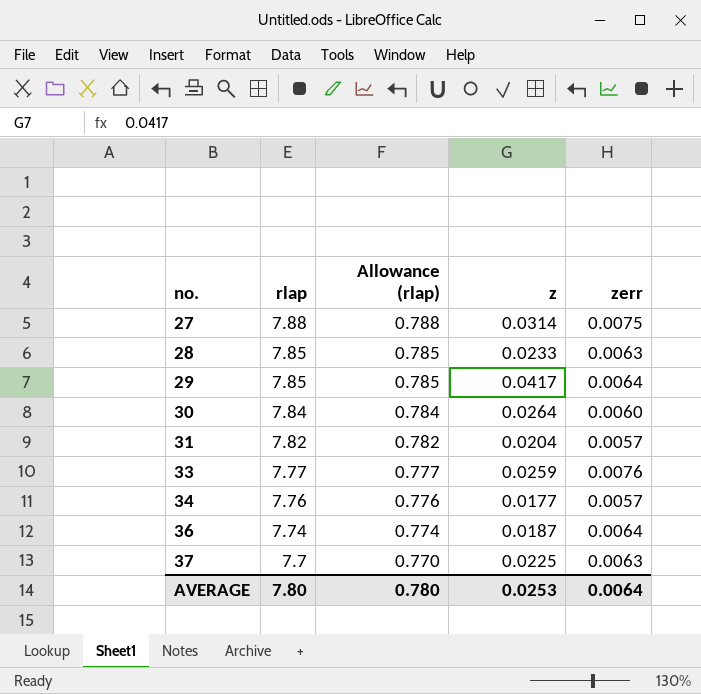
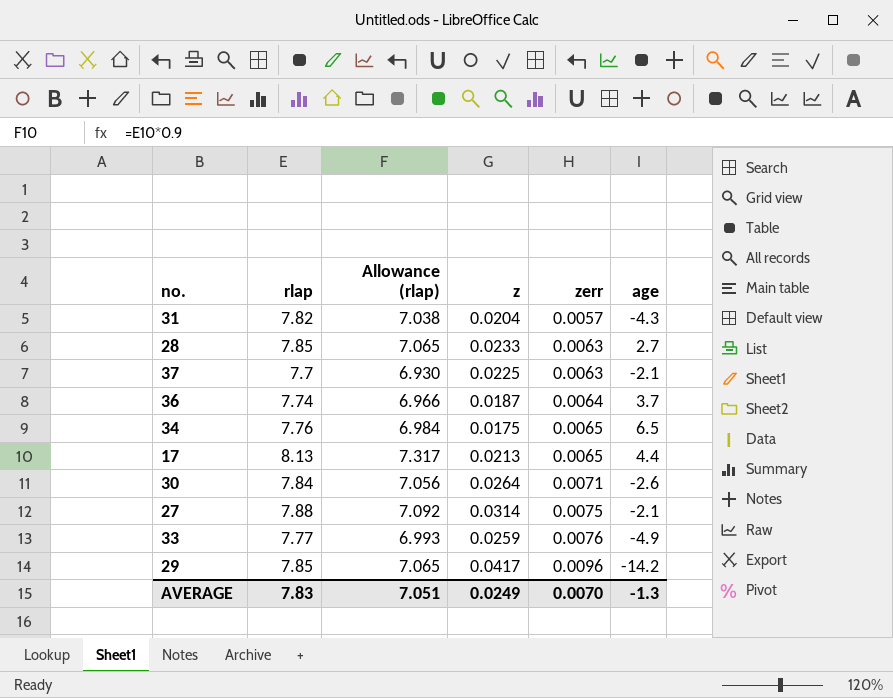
row order: no. ascending -> zerr ascending
column Allowance (rlap) | formula: [rlap] * 0.1 -> [rlap] * 0.9
column age | position: none -> 6
34 | z: 0.0177 -> 0.0175
34 | zerr: 0.0057 -> 0.0065
row 17: none -> 8.13 | 7.317 | 0.0213 | 0.0065 | 4.4
30 | zerr: 0.0060 -> 0.0071
29 | zerr: 0.0064 -> 0.0096
AVERAGE | rlap: 7.80 -> 7.83
AVERAGE | Allowance (rlap): 0.780 -> 7.051
AVERAGE | z: 0.0253 -> 0.0249
AVERAGE | zerr: 0.0064 -> 0.0070

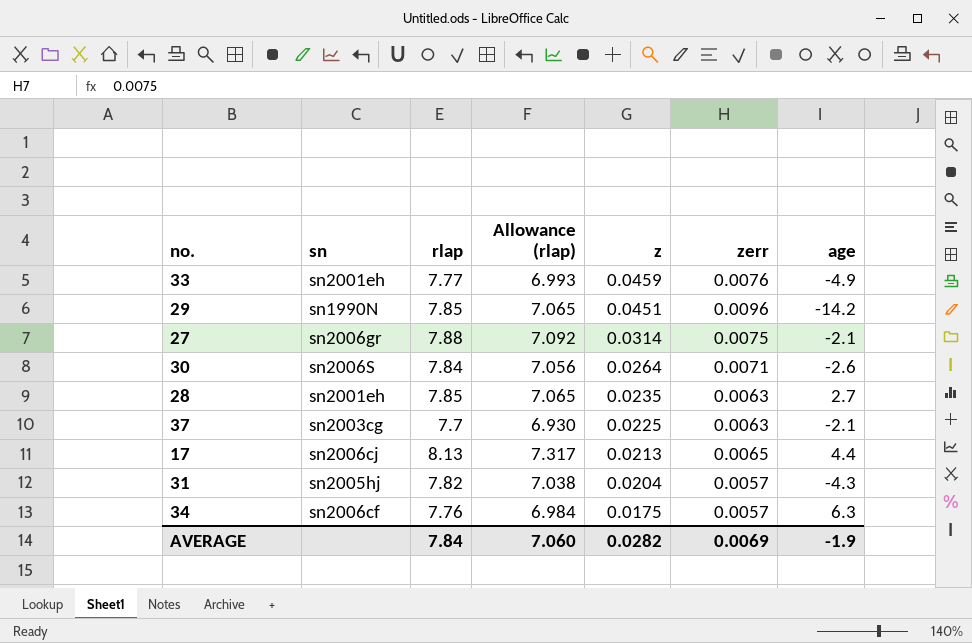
row order: zerr ascending -> z descending
column sn | position: none -> 2
row 36: 7.74 | 6.966 | 0.0187 | 0.0064 | 3.7 -> none
33 | z: 0.0259 -> 0.0459
29 | z: 0.0417 -> 0.0451
28 | z: 0.0233 -> 0.0235
34 | zerr: 0.0065 -> 0.0057
34 | age: 6.5 -> 6.3
AVERAGE | rlap: 7.83 -> 7.84
AVERAGE | Allowance (rlap): 7.051 -> 7.060
AVERAGE | z: 0.0249 -> 0.0282
AVERAGE | zerr: 0.0070 -> 0.0069
AVERAGE | age: -1.3 -> -1.9

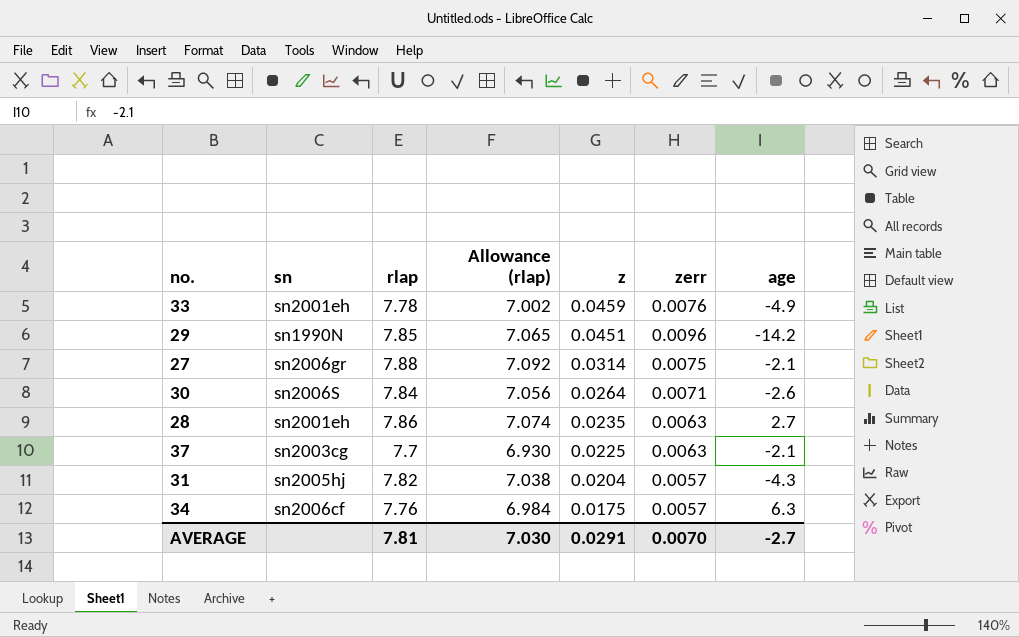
row 17: sn2006cj | 8.13 | 7.317 | 0.0213 | 0.0065 | 4.4 -> none
33 | rlap: 7.77 -> 7.78
33 | Allowance (rlap): 6.993 -> 7.002
28 | rlap: 7.85 -> 7.86
28 | Allowance (rlap): 7.065 -> 7.074
AVERAGE | rlap: 7.84 -> 7.81
AVERAGE | Allowance (rlap): 7.060 -> 7.030
AVERAGE | z: 0.0282 -> 0.0291
AVERAGE | zerr: 0.0069 -> 0.0070
AVERAGE | age: -1.9 -> -2.7

